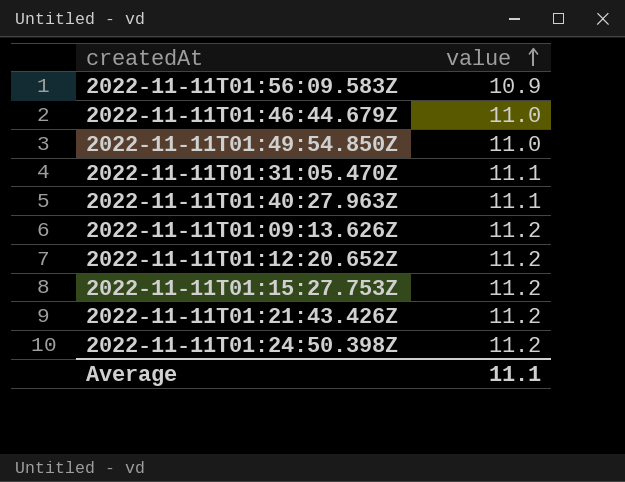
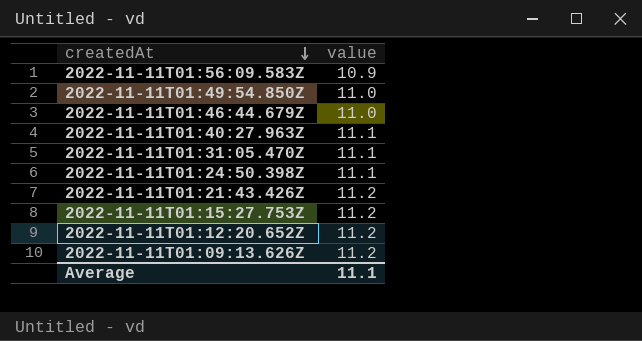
row order: value ascending -> createdAt descending
2022-11-11T01:24:50.398Z | value: 11.2 -> 11.1

